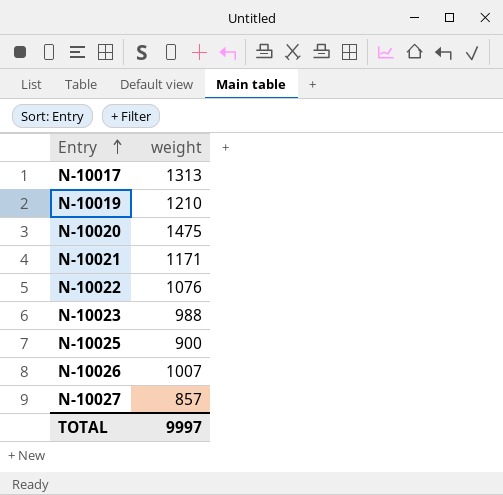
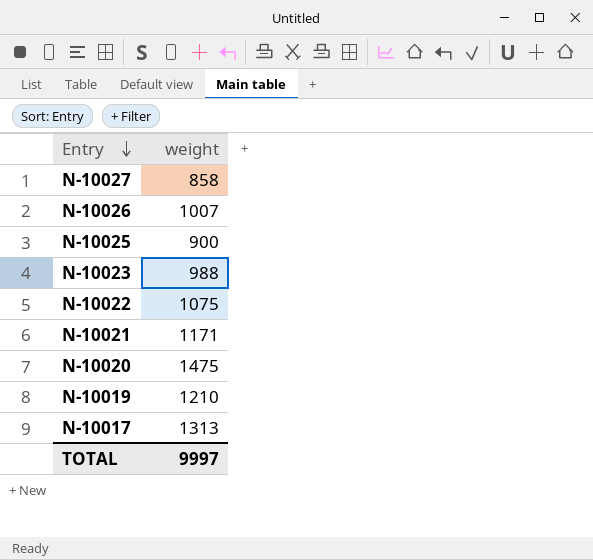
row order: Entry ascending -> Entry descending
N-10027 | weight: 857 -> 858
N-10022 | weight: 1076 -> 1075

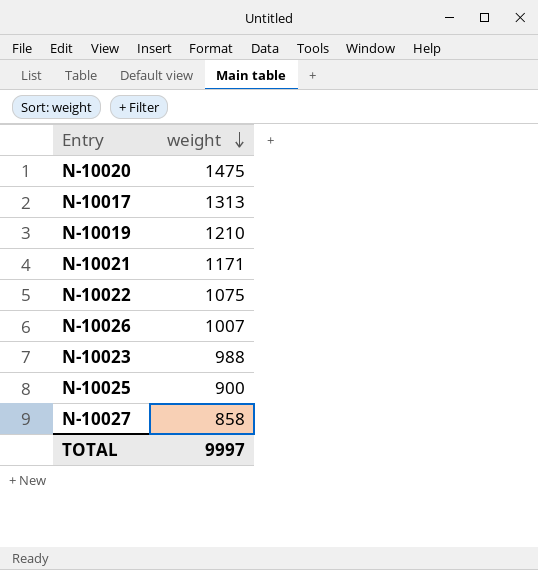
row order: Entry descending -> weight descending

